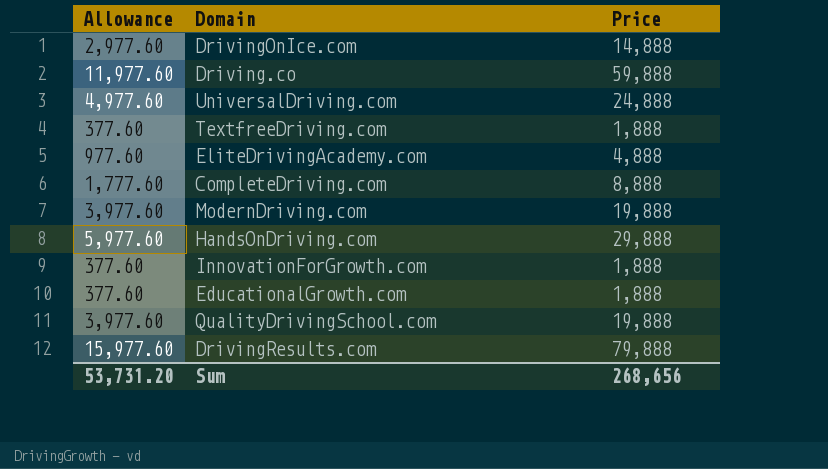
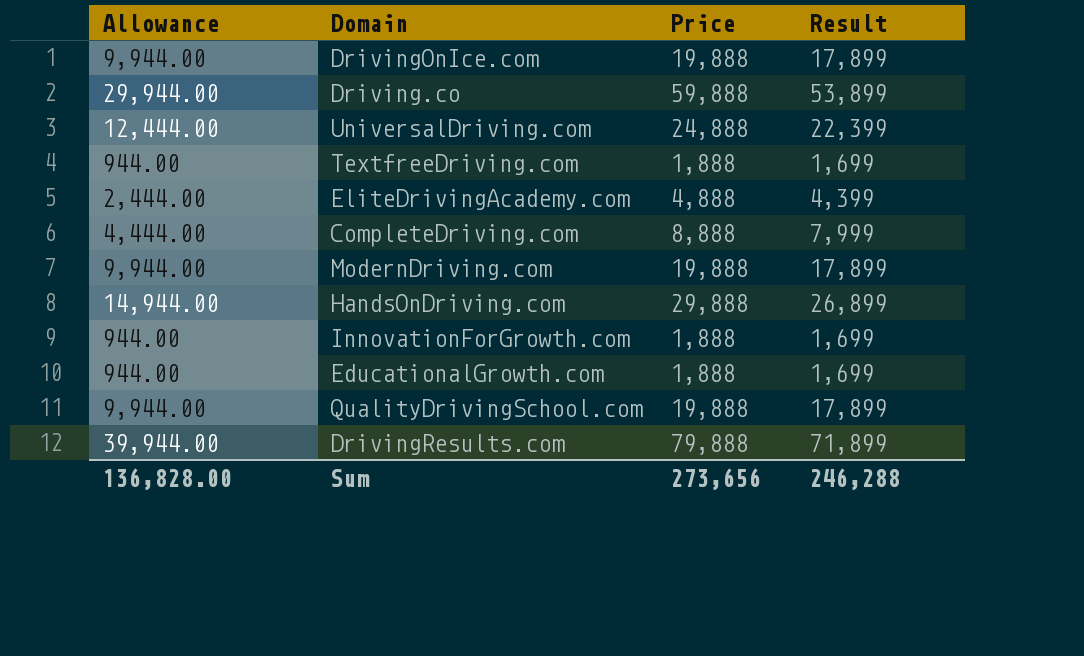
column Allowance | formula: [Price] * 0.2 -> [Price] * 0.5
column Result | formula: none -> [Price] * 0.9
DrivingOnIce.com | Price: 14,888 -> 19,888
Sum | Allowance: 53,731.20 -> 136,828.00
Sum | Price: 268,656 -> 273,656

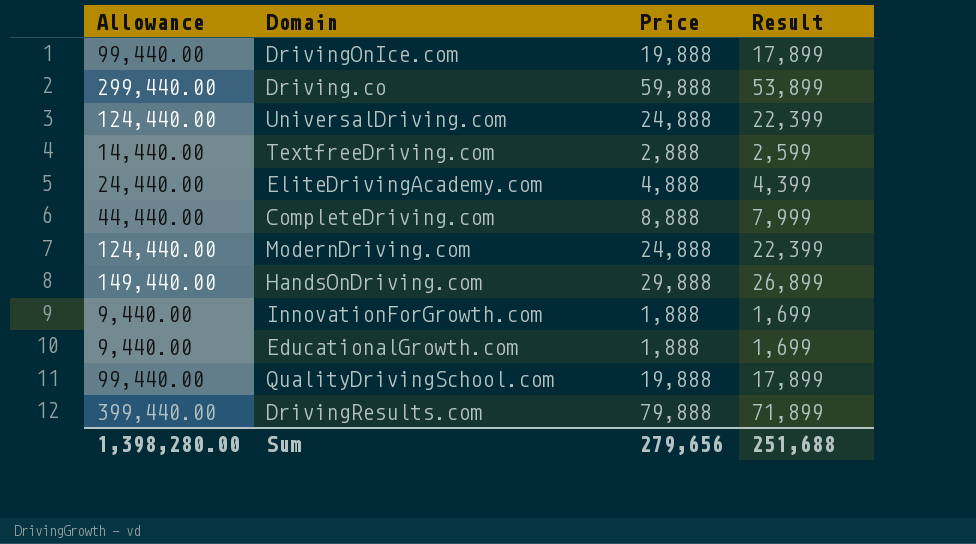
column Allowance | formula: [Price] * 0.5 -> [Price] * 5
TextfreeDriving.com | Price: 1,888 -> 2,888
TextfreeDriving.com | Result: 1,699 -> 2,599
ModernDriving.com | Price: 19,888 -> 24,888
ModernDriving.com | Result: 17,899 -> 22,399
Sum | Allowance: 136,828.00 -> 1,398,280.00
Sum | Price: 273,656 -> 279,656
Sum | Result: 246,288 -> 251,688

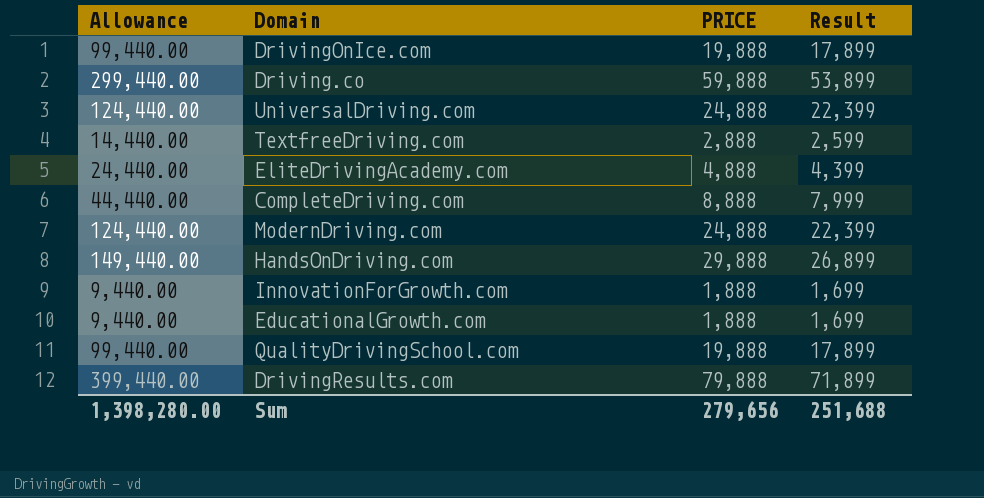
column name: Price -> PRICE

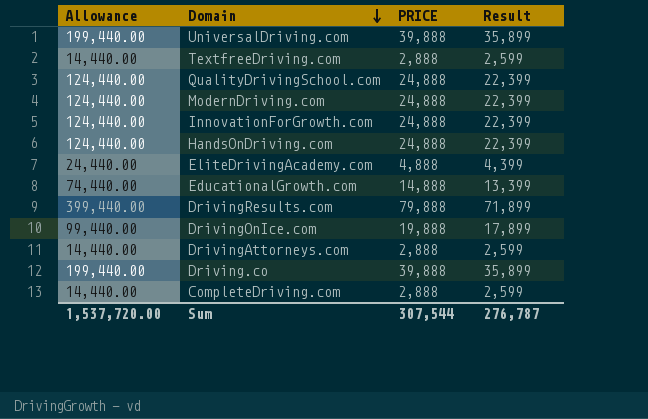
row order: none -> Domain descending
UniversalDriving.com | Allowance: 124,440.00 -> 199,440.00
UniversalDriving.com | PRICE: 24,888 -> 39,888
UniversalDriving.com | Result: 22,399 -> 35,899
QualityDrivingSchool.com | Allowance: 99,440.00 -> 124,440.00
QualityDrivingSchool.com | PRICE: 19,888 -> 24,888
QualityDrivingSchool.com | Result: 17,899 -> 22,399
InnovationForGrowth.com | Allowance: 9,440.00 -> 124,440.00
InnovationForGrowth.com | PRICE: 1,888 -> 24,888
InnovationForGrowth.com | Result: 1,699 -> 22,399
HandsOnDriving.com | Allowance: 149,440.00 -> 124,440.00
HandsOnDriving.com | PRICE: 29,888 -> 24,888
HandsOnDriving.com | Result: 26,899 -> 22,399
EducationalGrowth.com | Allowance: 9,440.00 -> 74,440.00
EducationalGrowth.com | PRICE: 1,888 -> 14,888
EducationalGrowth.com | Result: 1,699 -> 13,399
row DrivingAttorneys.com: none -> 14,440.00 | 2,888 | 2,599
Driving.co | Allowance: 299,440.00 -> 199,440.00
Driving.co | PRICE: 59,888 -> 39,888
Driving.co | Result: 53,899 -> 35,899
CompleteDriving.com | Allowance: 44,440.00 -> 14,440.00
CompleteDriving.com | PRICE: 8,888 -> 2,888
CompleteDriving.com | Result: 7,999 -> 2,599
Sum | Allowance: 1,398,280.00 -> 1,537,720.00
Sum | PRICE: 279,656 -> 307,544
Sum | Result: 251,688 -> 276,787

